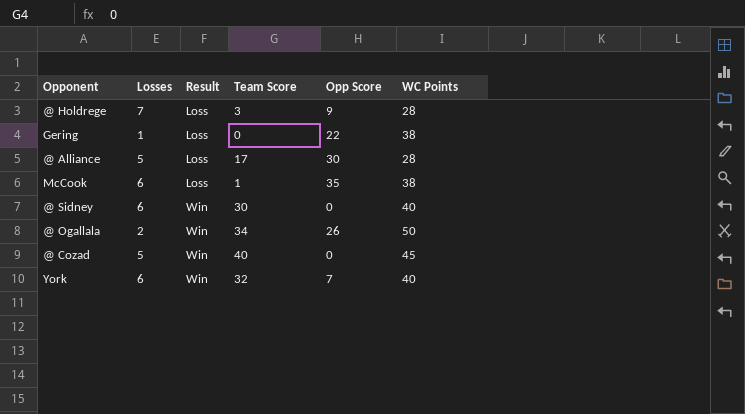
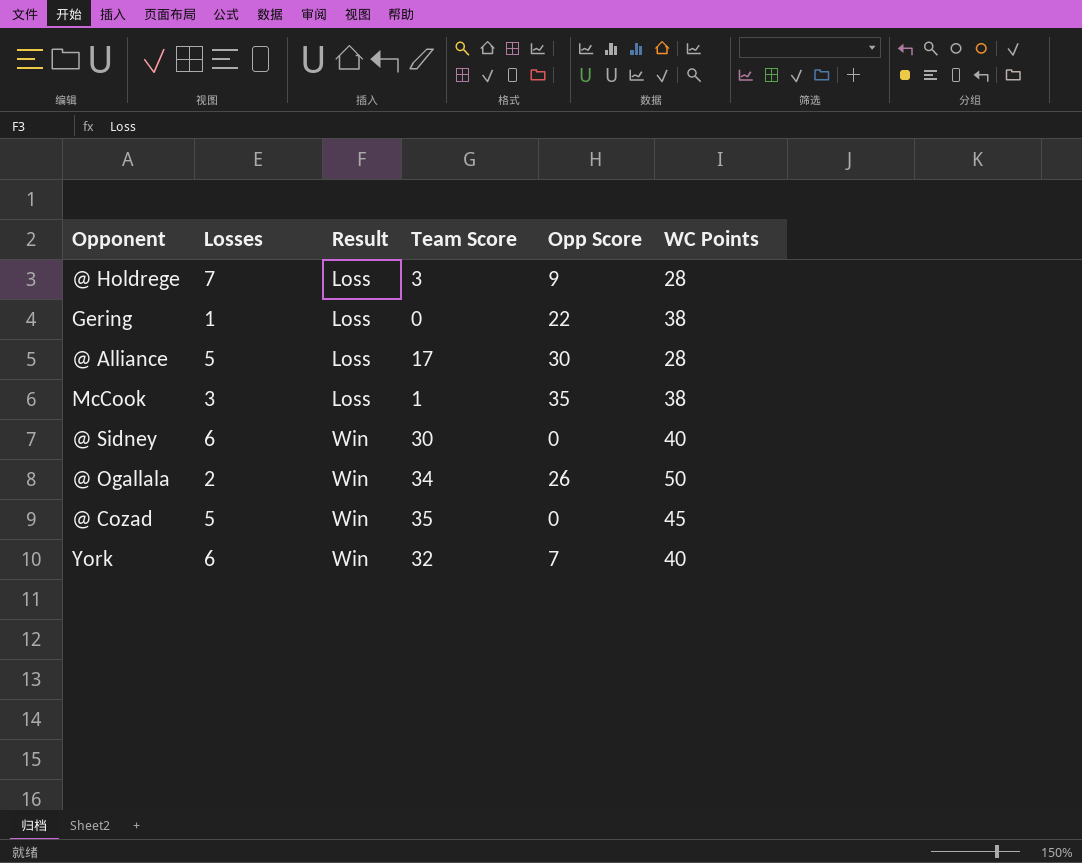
McCook | Losses: 6 -> 3
@ Cozad | Team Score: 40 -> 35

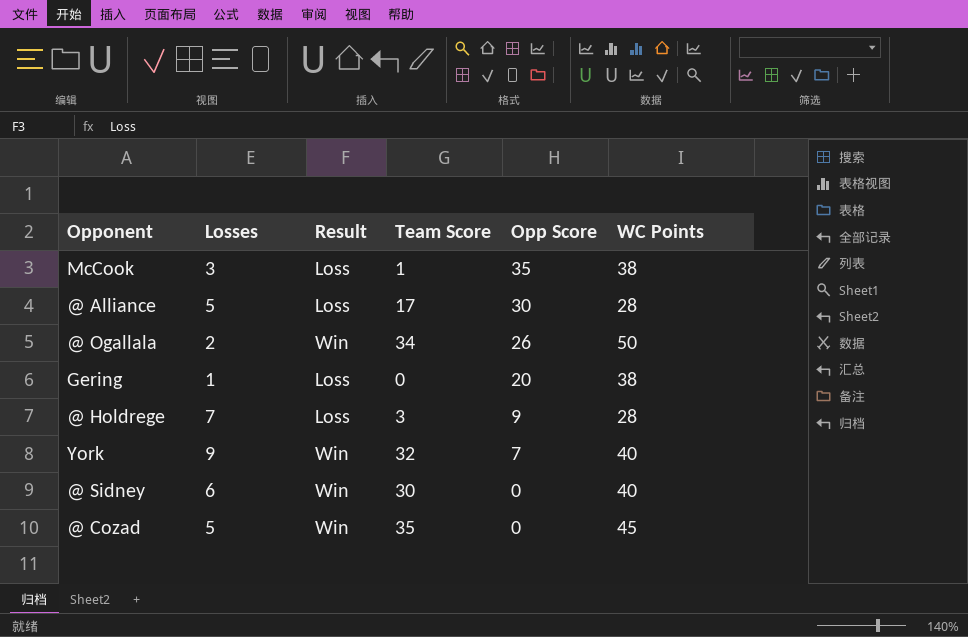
row order: Result ascending -> Opp Score descending
Gering | Opp Score: 22 -> 20
York | Losses: 6 -> 9

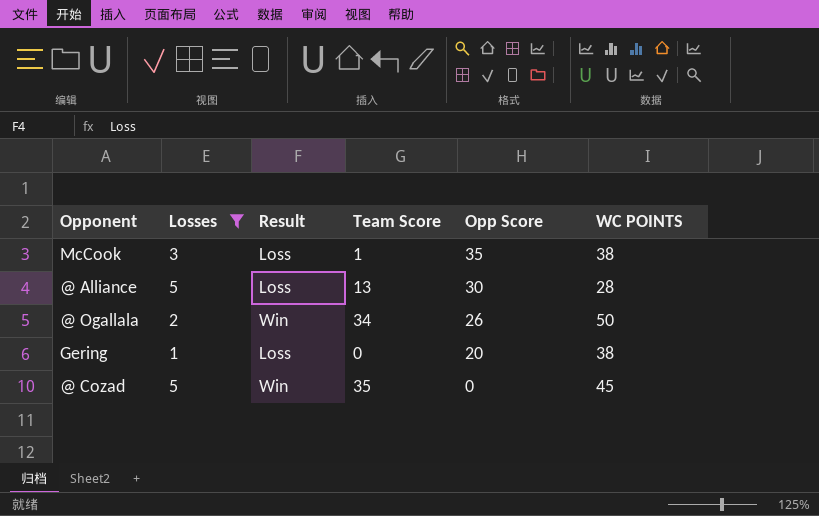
filter: none -> Losses <= 5
column name: WC Points -> WC POINTS
@ Alliance | Team Score: 17 -> 13

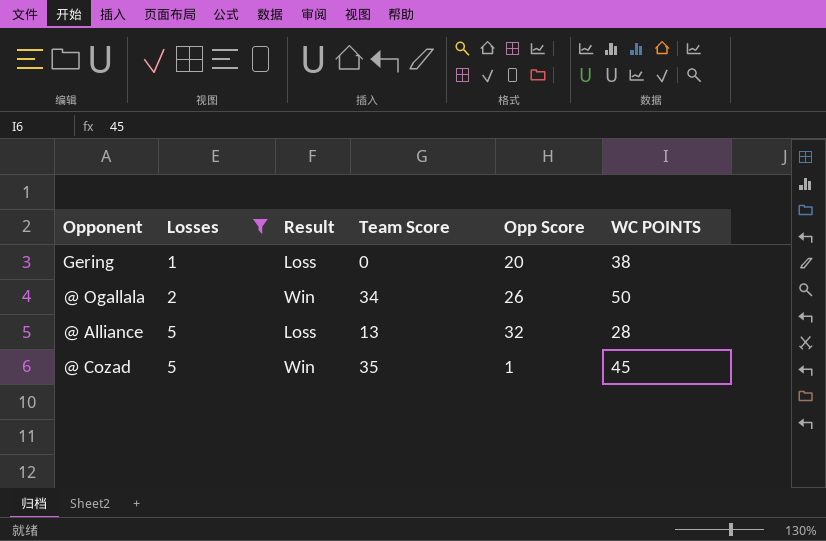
row order: Opp Score descending -> Losses ascending
row McCook: 3 | Loss | 1 | 35 | 38 -> none
@ Alliance | Opp Score: 30 -> 32
@ Cozad | Opp Score: 0 -> 1

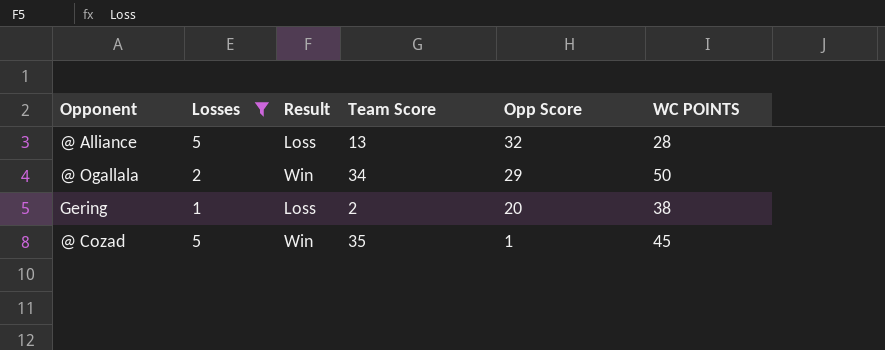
row order: Losses ascending -> Opp Score descending
@ Ogallala | Opp Score: 26 -> 29
Gering | Team Score: 0 -> 2

